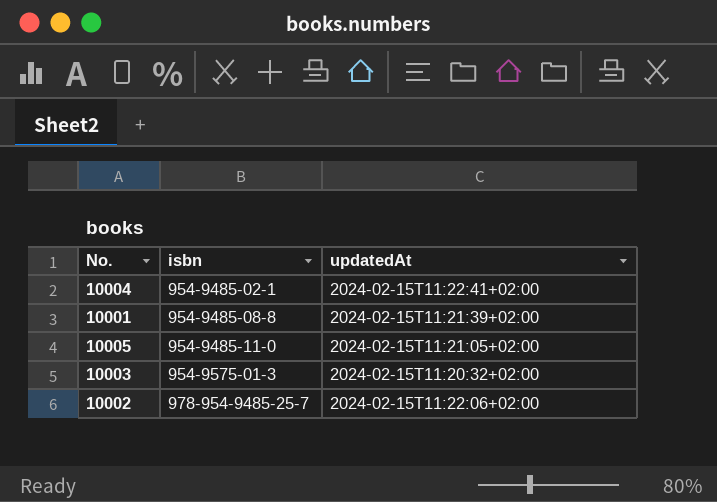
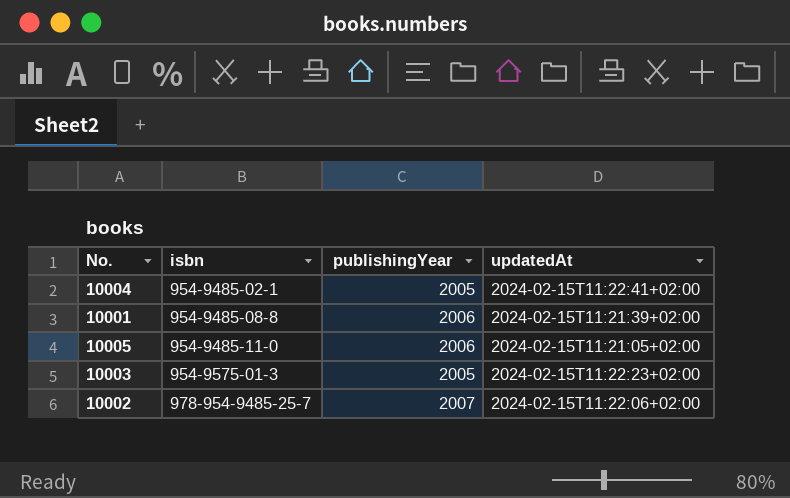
column publishingYear | position: none -> 3
10003 | updatedAt: 2024-02-15T11:20:32+02:00 -> 2024-02-15T11:22:23+02:00

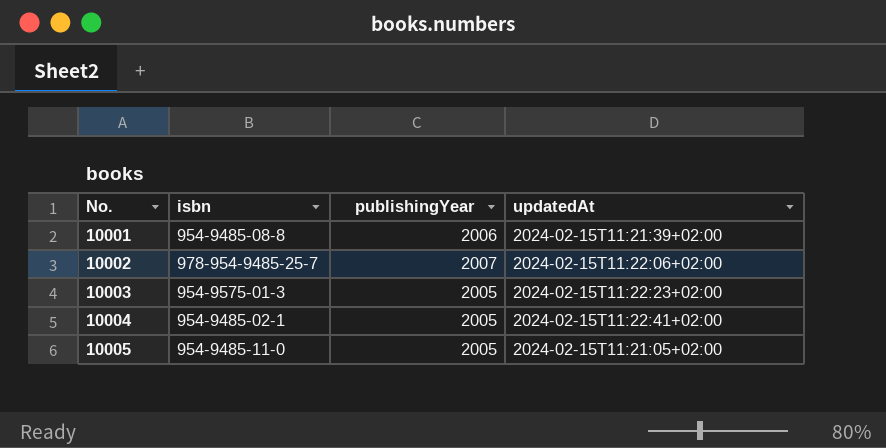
row order: isbn ascending -> No. ascending
10005 | publishingYear: 2006 -> 2005

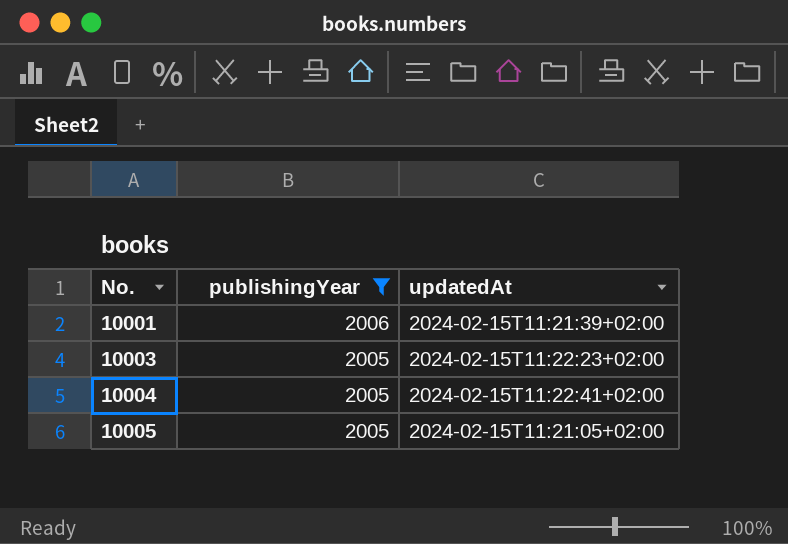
filter: none -> publishingYear != 2007
column isbn | position: 2 -> none

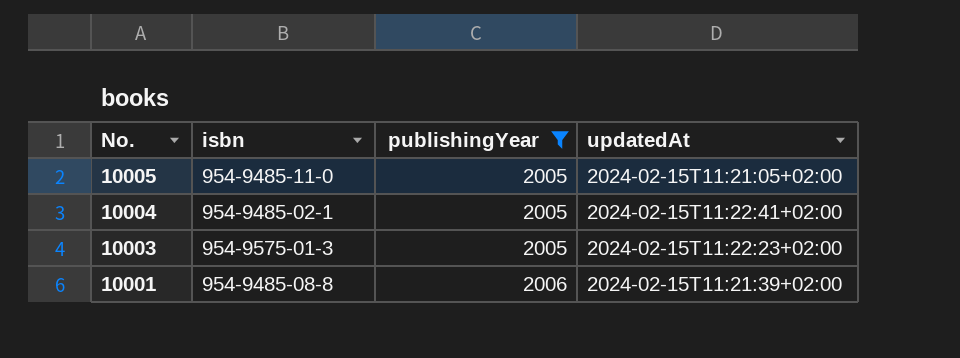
row order: No. ascending -> No. descending
column isbn | position: none -> 2

